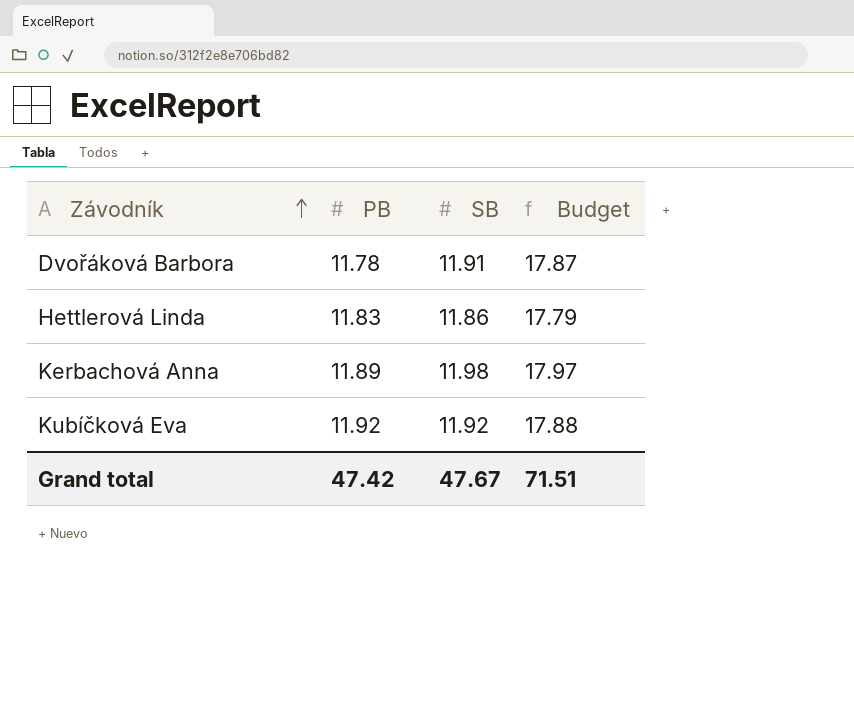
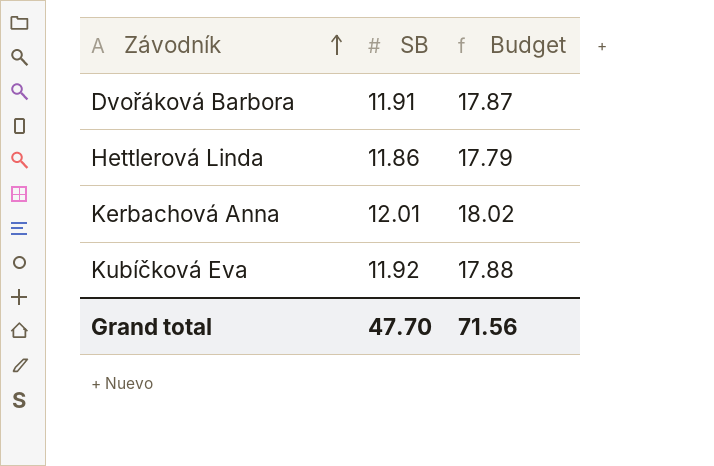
column PB | position: 2 -> none
Kerbachová Anna | SB: 11.98 -> 12.01
Kerbachová Anna | Budget: 17.97 -> 18.02
Grand total | SB: 47.67 -> 47.70
Grand total | Budget: 71.51 -> 71.56

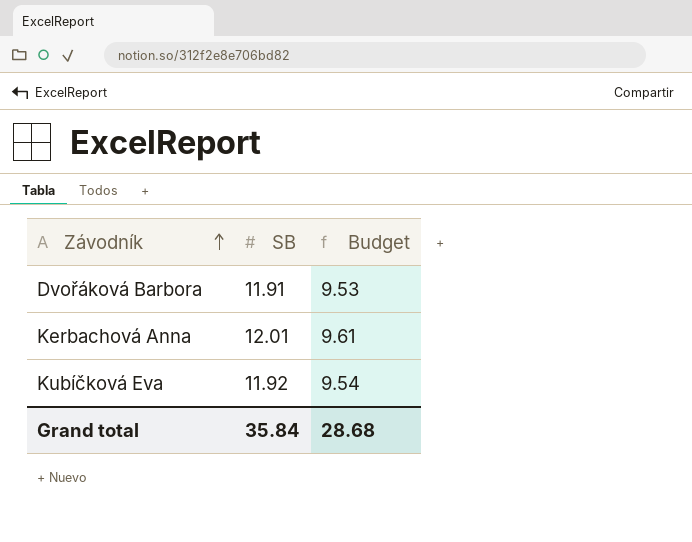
column Budget | formula: [SB] * 1.5 -> [SB] * 0.8
row Hettlerová Linda: 11.86 | 17.79 -> none
Grand total | SB: 47.70 -> 35.84
Grand total | Budget: 71.56 -> 28.68

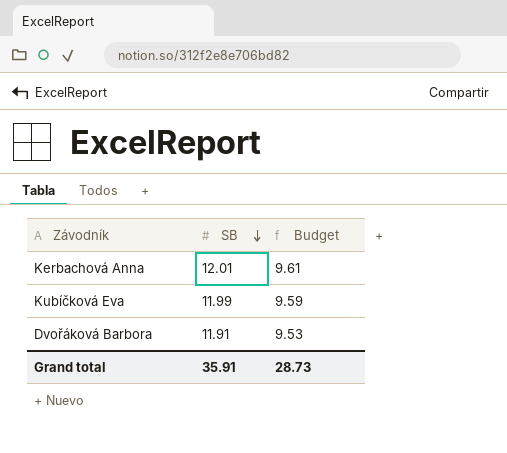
row order: Závodník ascending -> SB descending
Kubíčková Eva | SB: 11.92 -> 11.99
Kubíčková Eva | Budget: 9.54 -> 9.59
Grand total | SB: 35.84 -> 35.91
Grand total | Budget: 28.68 -> 28.73

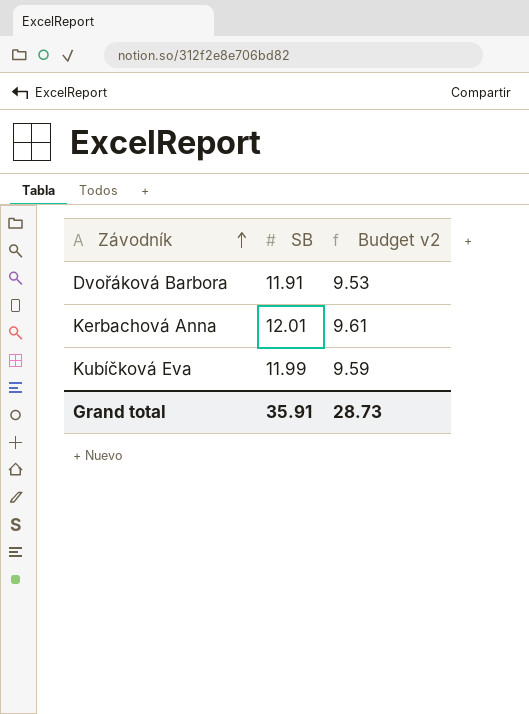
row order: SB descending -> Závodník ascending
column name: Budget -> Budget v2

